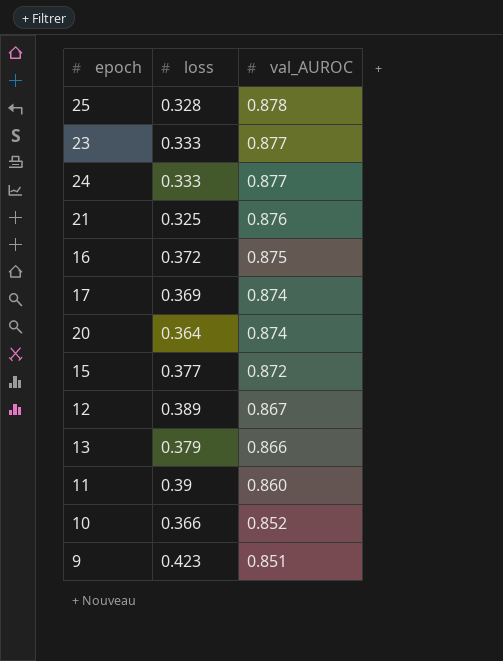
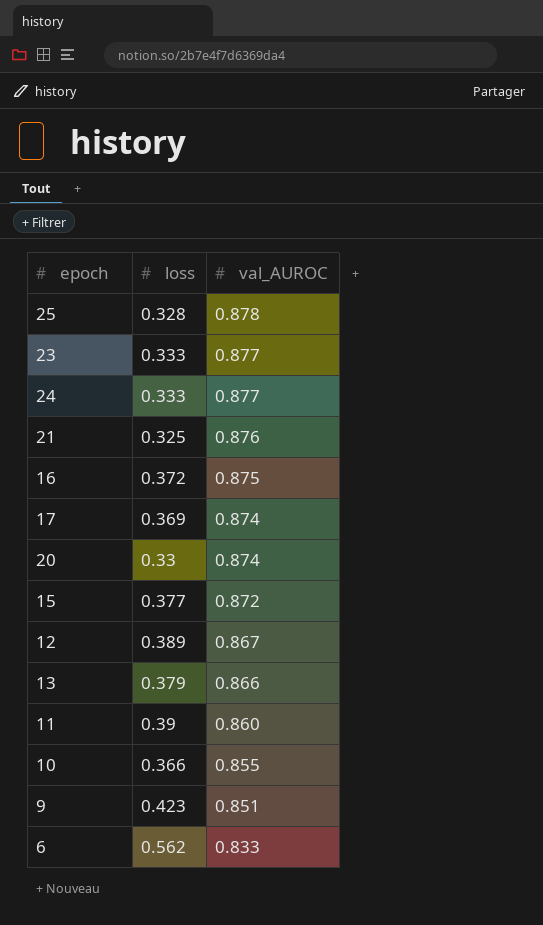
20 | loss: 0.364 -> 0.33
10 | val_AUROC: 0.852 -> 0.855
row 6: none -> 0.562 | 0.833

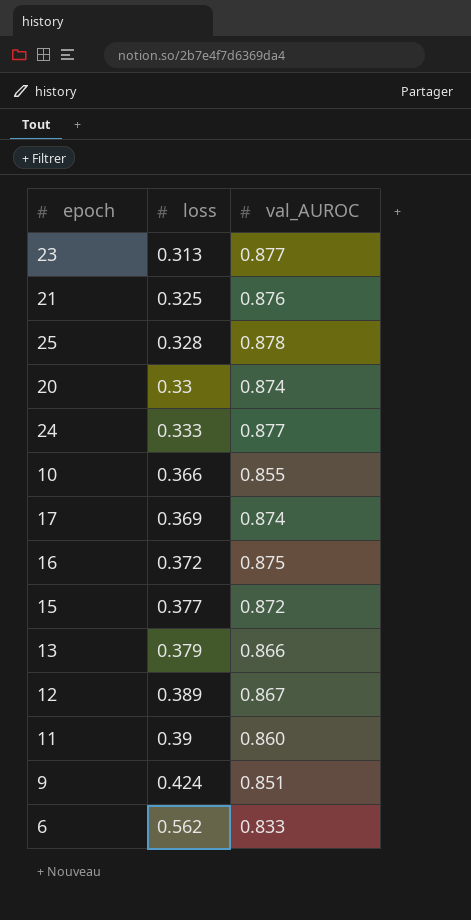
row order: val_AUROC descending -> loss ascending
23 | loss: 0.333 -> 0.313
9 | loss: 0.423 -> 0.424

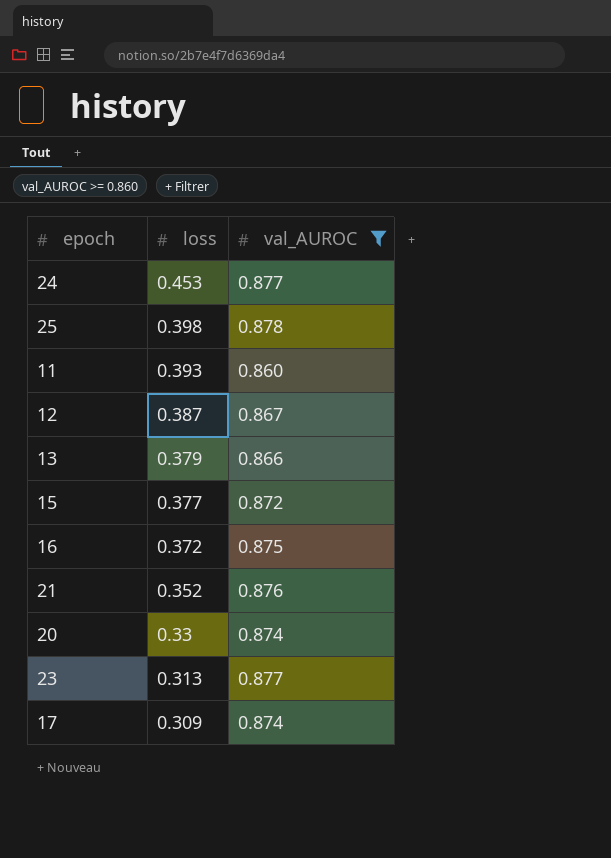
filter: none -> val_AUROC >= 0.860
row order: loss ascending -> loss descending
24 | loss: 0.333 -> 0.453
25 | loss: 0.328 -> 0.398
11 | loss: 0.39 -> 0.393
12 | loss: 0.389 -> 0.387
21 | loss: 0.325 -> 0.352
17 | loss: 0.369 -> 0.309

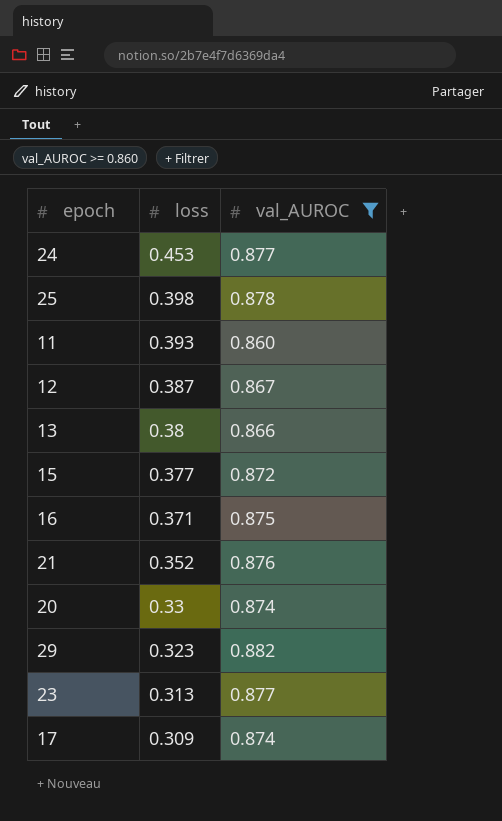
13 | loss: 0.379 -> 0.38
16 | loss: 0.372 -> 0.371
row 29: none -> 0.323 | 0.882

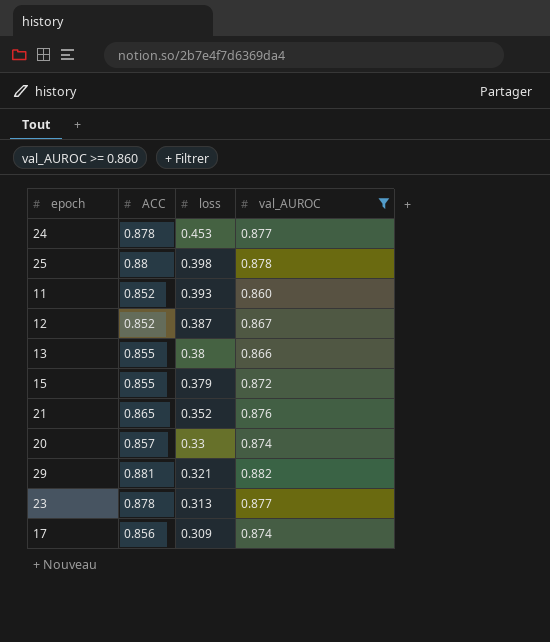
column ACC | position: none -> 2
row 16: 0.371 | 0.875 -> none
15 | loss: 0.377 -> 0.379
29 | loss: 0.323 -> 0.321

